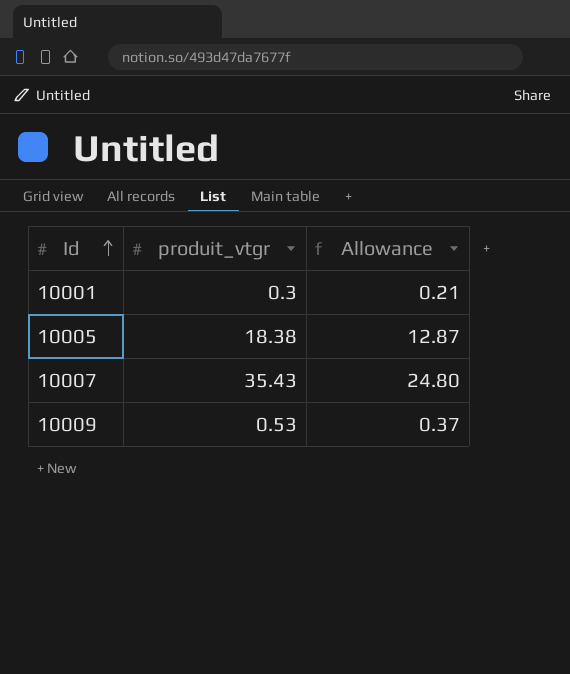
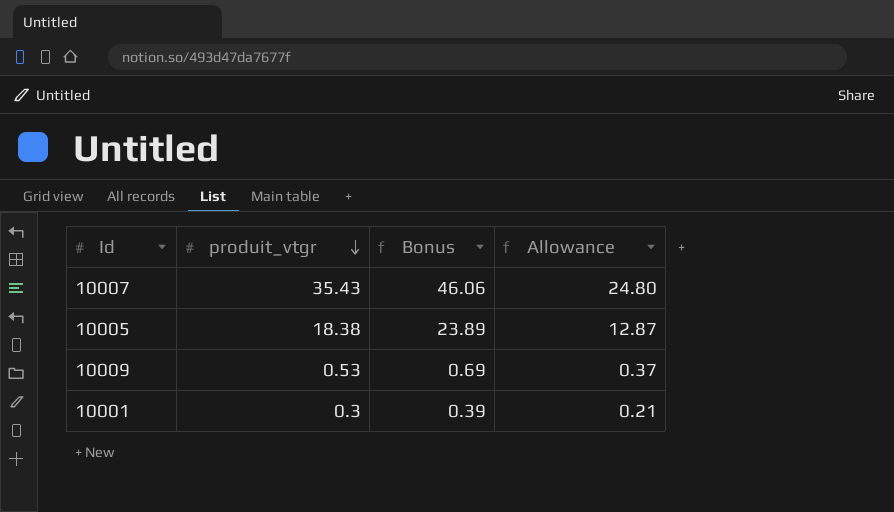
row order: Id ascending -> produit_vtgr descending
column Bonus | formula: none -> [produit_vtgr] * 1.3

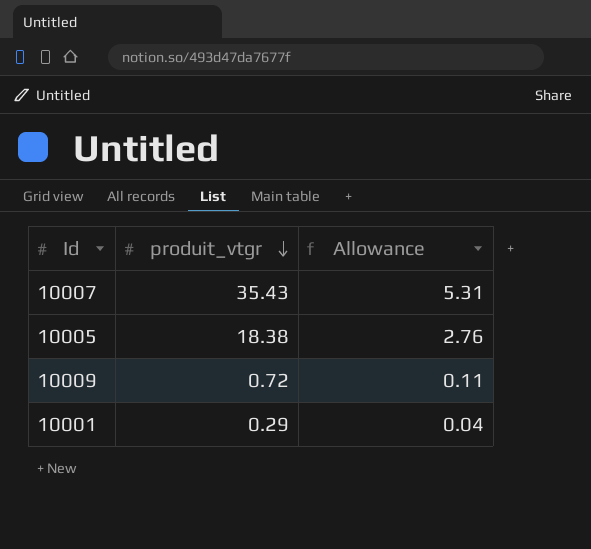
column Bonus | formula: [produit_vtgr] * 1.3 -> none
column Allowance | formula: [produit_vtgr] * 0.7 -> [produit_vtgr] * 0.15
10009 | produit_vtgr: 0.53 -> 0.72
10001 | produit_vtgr: 0.3 -> 0.29

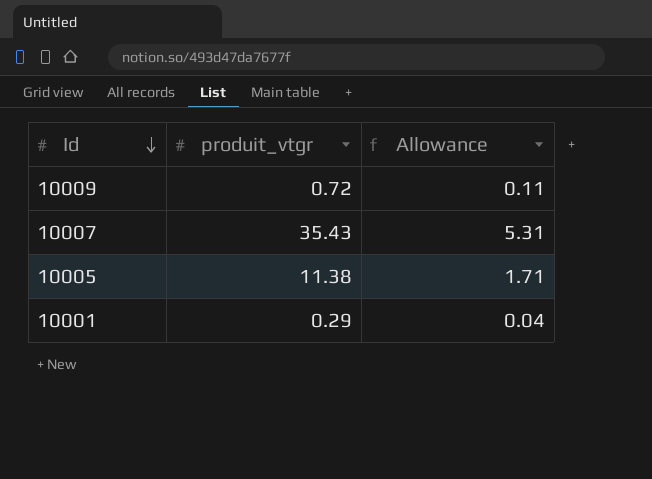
row order: produit_vtgr descending -> Id descending
10005 | produit_vtgr: 18.38 -> 11.38
10005 | Allowance: 2.76 -> 1.71

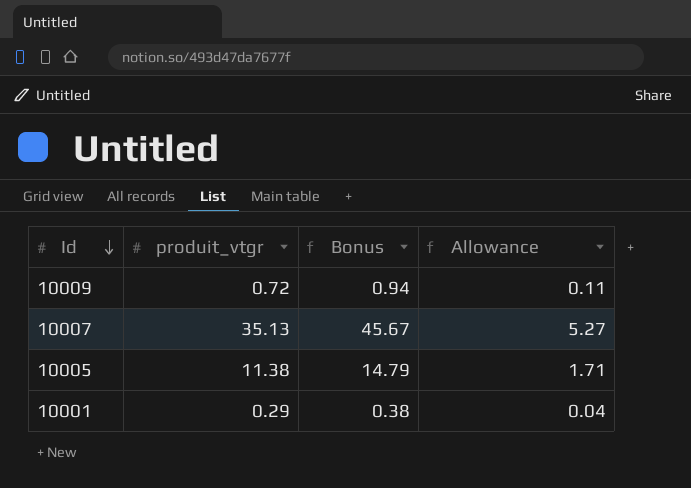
column Bonus | formula: none -> [produit_vtgr] * 1.3
10007 | produit_vtgr: 35.43 -> 35.13
10007 | Allowance: 5.31 -> 5.27

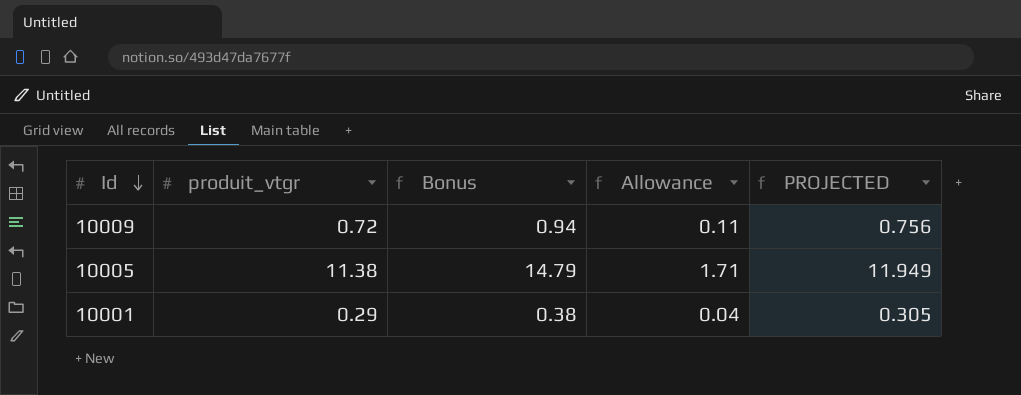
column PROJECTED | formula: none -> [produit_vtgr] * 1.05
row 10007: 35.13 | 45.67 | 5.27 -> none

